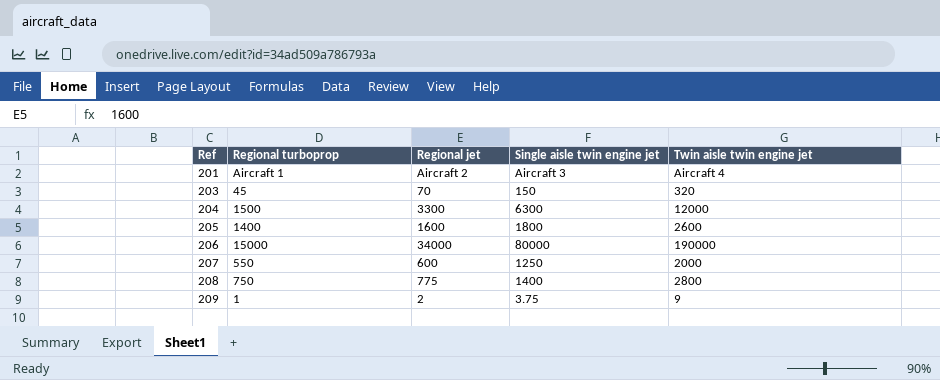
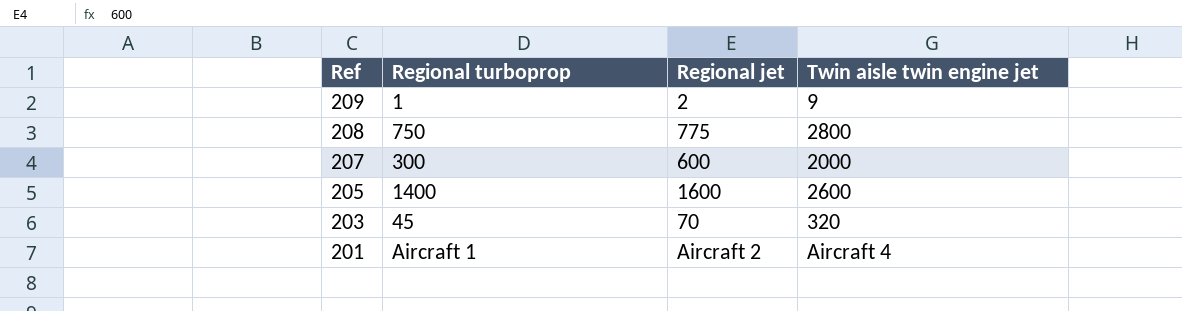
row order: Ref ascending -> Ref descending
column Single aisle twin engine jet | position: 4 -> none
row 204: 1500 | 3300 | 6300 | 12000 -> none
row 206: 15000 | 34000 | 80000 | 190000 -> none
207 | Regional turboprop: 550 -> 300

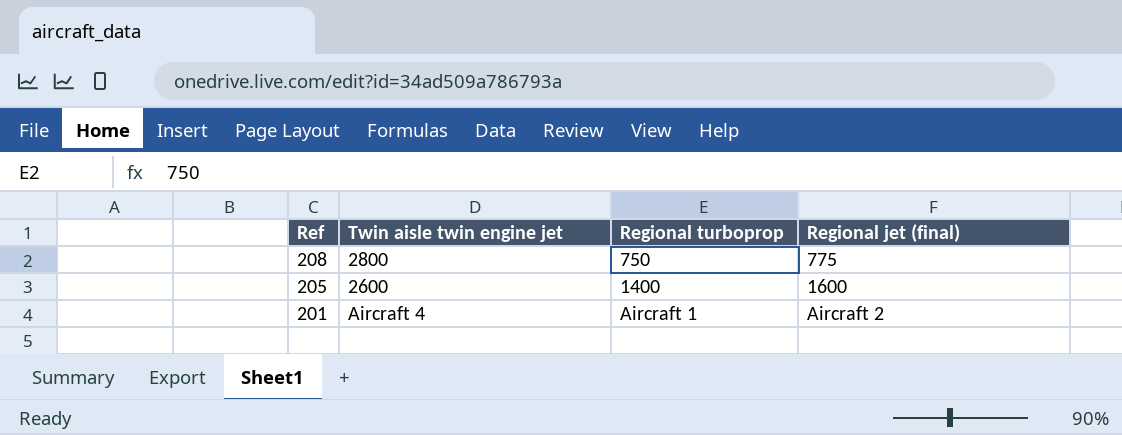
column Twin aisle twin engine jet | position: 4 -> 2
column name: Regional jet -> Regional jet (final)
row 209: 1 | 2 | 9 -> none
row 207: 300 | 600 | 2000 -> none
row 203: 45 | 70 | 320 -> none

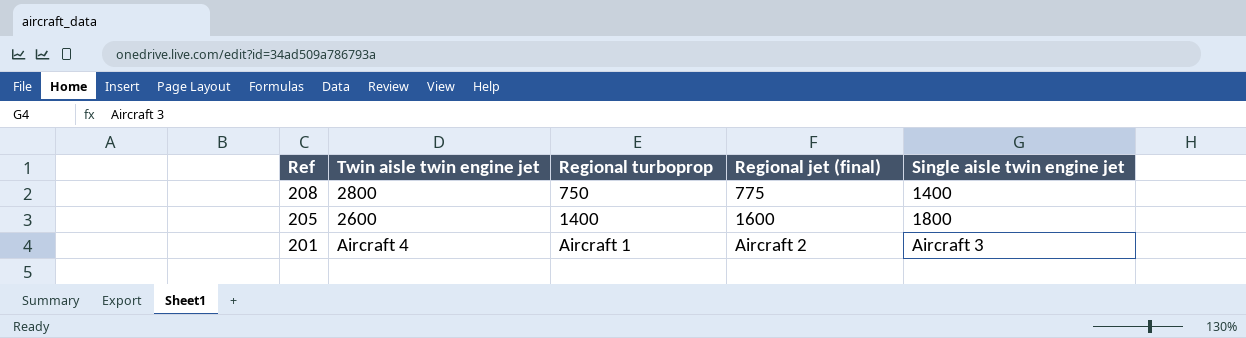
column Single aisle twin engine jet | position: none -> 5

